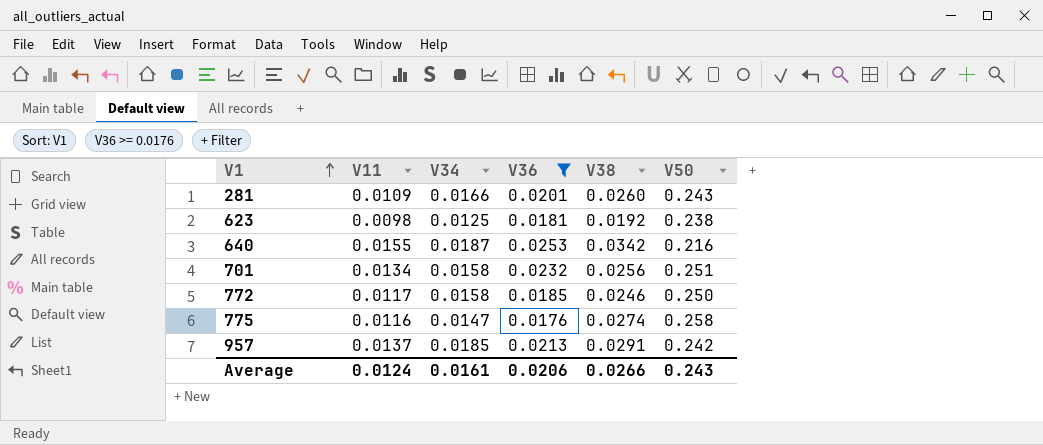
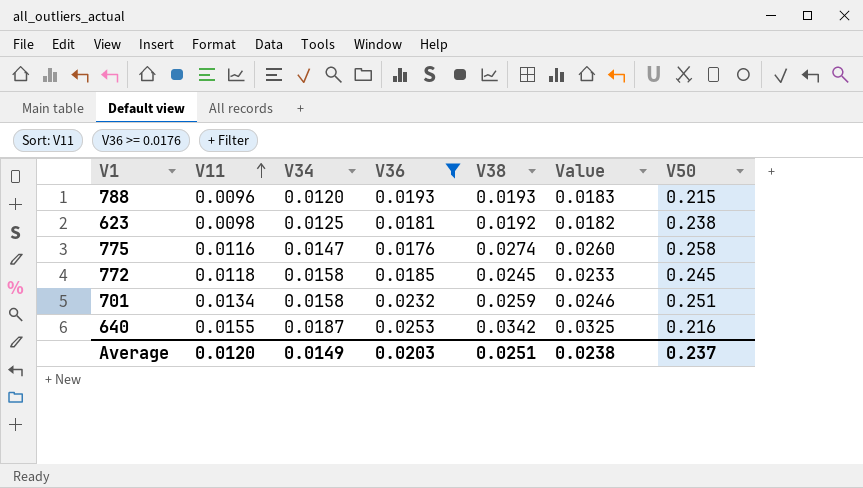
row order: V1 ascending -> V11 ascending
column Value | formula: none -> [V38] * 0.95
row 281: 0.0109 | 0.0166 | 0.0201 | 0.0260 | 0.243 -> none
row 957: 0.0137 | 0.0185 | 0.0213 | 0.0291 | 0.242 -> none
row 788: none -> 0.0096 | 0.0120 | 0.0193 | 0.0193 | 0.0183 | 0.215
772 | V11: 0.0117 -> 0.0118
772 | V38: 0.0246 -> 0.0245
772 | V50: 0.250 -> 0.245
701 | V38: 0.0256 -> 0.0259
Average | V11: 0.0124 -> 0.0120
Average | V34: 0.0161 -> 0.0149
Average | V36: 0.0206 -> 0.0203
Average | V38: 0.0266 -> 0.0251
Average | V50: 0.243 -> 0.237

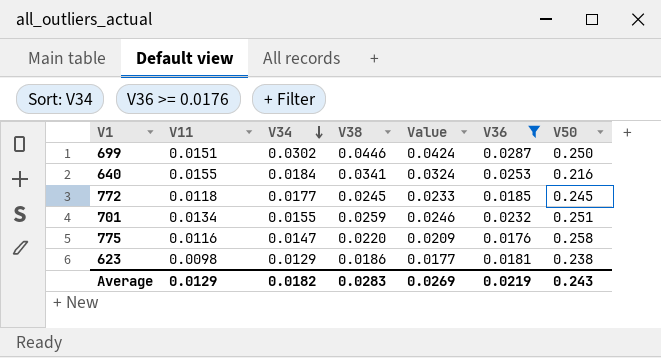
row order: V11 ascending -> V34 descending
column V36 | position: 4 -> 6
row 788: 0.0096 | 0.0120 | 0.0193 | 0.0193 | 0.0183 | 0.215 -> none
row 699: none -> 0.0151 | 0.0302 | 0.0446 | 0.0424 | 0.0287 | 0.250
640 | V34: 0.0187 -> 0.0184
640 | V38: 0.0342 -> 0.0341
640 | Value: 0.0325 -> 0.0324
772 | V34: 0.0158 -> 0.0177
701 | V34: 0.0158 -> 0.0155
775 | V38: 0.0274 -> 0.0220
775 | Value: 0.0260 -> 0.0209
623 | V34: 0.0125 -> 0.0129
623 | V38: 0.0192 -> 0.0186
623 | Value: 0.0182 -> 0.0177
Average | V11: 0.0120 -> 0.0129
Average | V34: 0.0149 -> 0.0182
Average | V38: 0.0251 -> 0.0283
Average | Value: 0.0238 -> 0.0269
Average | V36: 0.0203 -> 0.0219
Average | V50: 0.237 -> 0.243

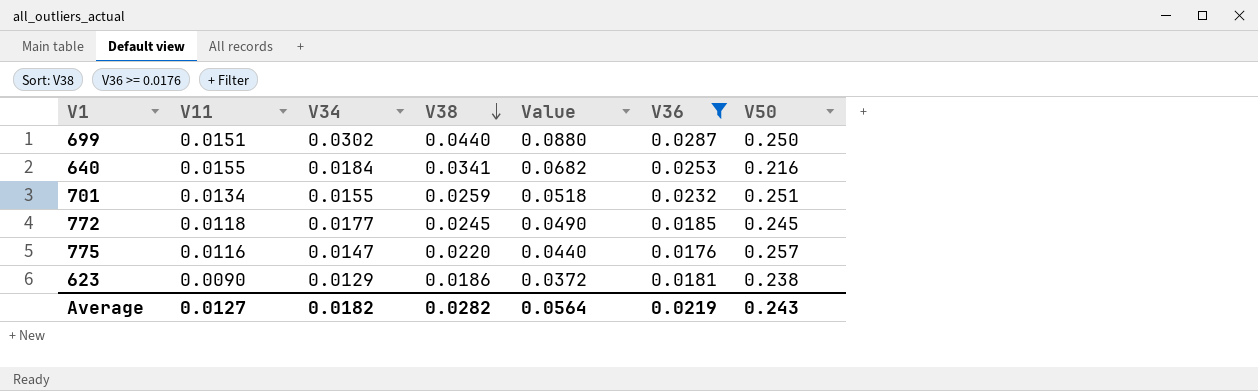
row order: V34 descending -> V38 descending
column Value | formula: [V38] * 0.95 -> [V38] * 2
699 | V38: 0.0446 -> 0.0440
775 | V50: 0.258 -> 0.257
623 | V11: 0.0098 -> 0.0090
Average | V11: 0.0129 -> 0.0127
Average | V38: 0.0283 -> 0.0282
Average | Value: 0.0269 -> 0.0564

